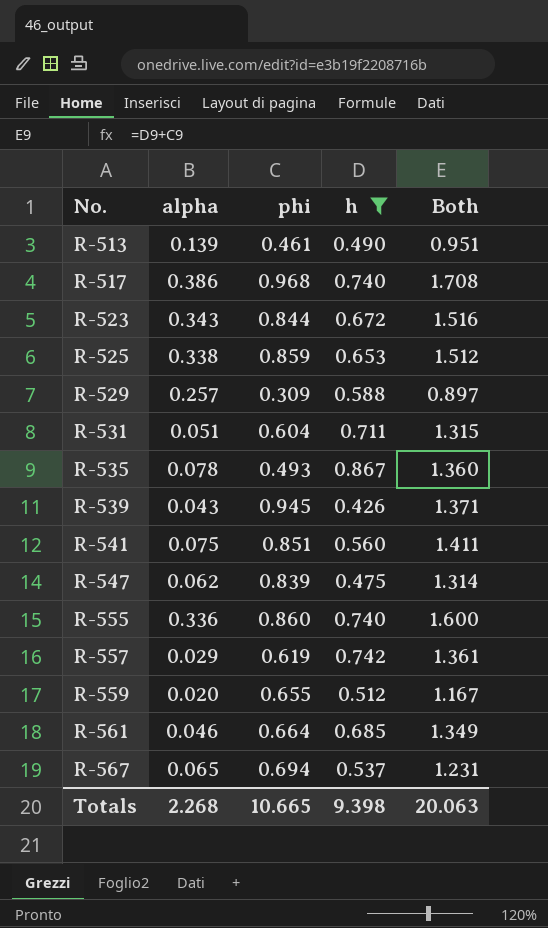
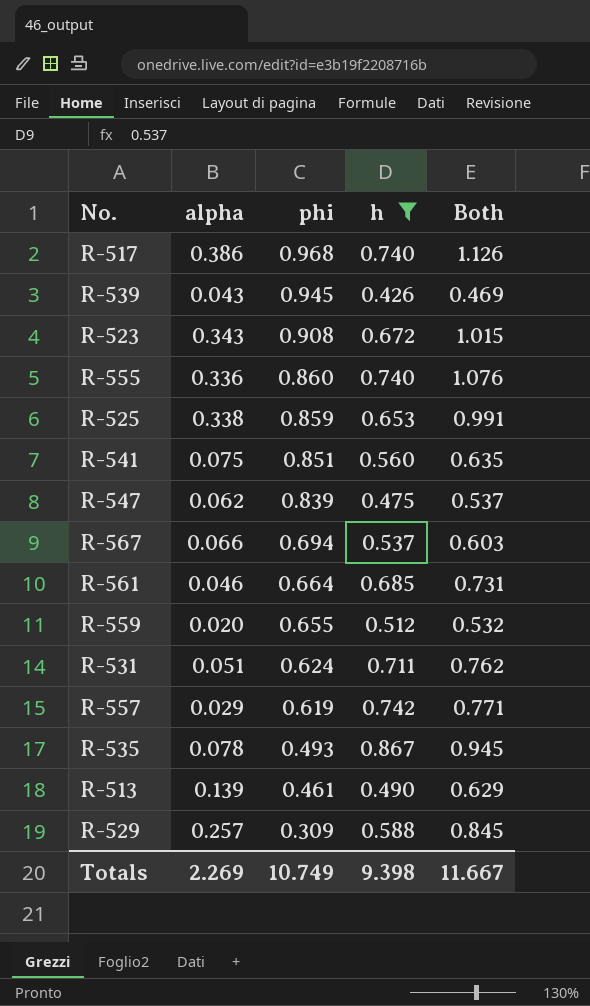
row order: No. ascending -> phi descending
column Both | formula: [phi] + [h] -> [alpha] + [h]
R-523 | phi: 0.844 -> 0.908
R-567 | alpha: 0.065 -> 0.066
R-531 | phi: 0.604 -> 0.624
Totals | alpha: 2.268 -> 2.269
Totals | phi: 10.665 -> 10.749
Totals | Both: 20.063 -> 11.667

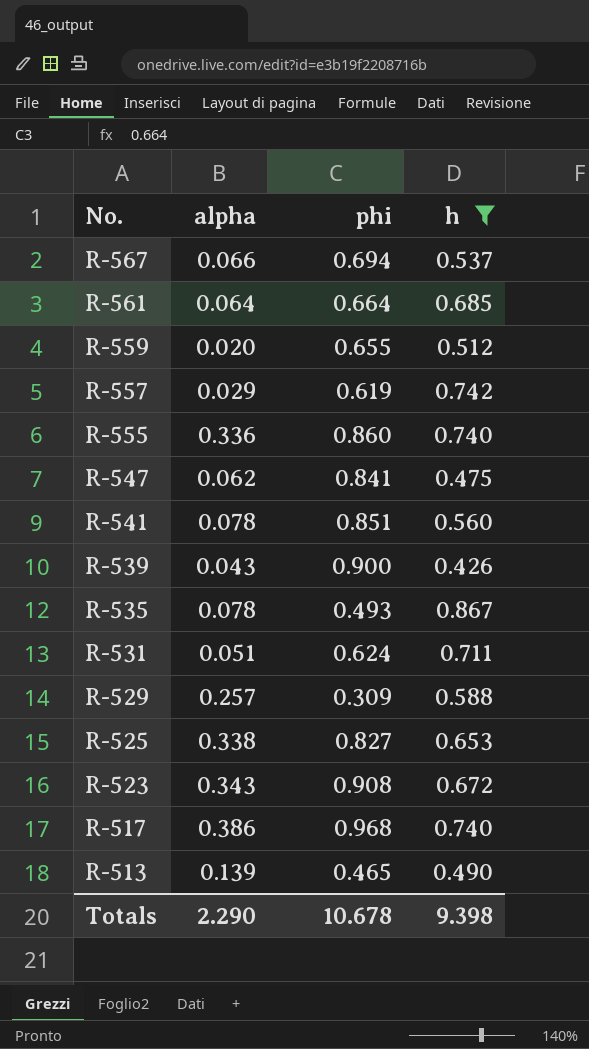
row order: phi descending -> No. descending
column Both | formula: [alpha] + [h] -> none
R-561 | alpha: 0.046 -> 0.064
R-547 | phi: 0.839 -> 0.841
R-541 | alpha: 0.075 -> 0.078
R-539 | phi: 0.945 -> 0.900
R-525 | phi: 0.859 -> 0.827
R-513 | phi: 0.461 -> 0.465
Totals | alpha: 2.269 -> 2.290
Totals | phi: 10.749 -> 10.678

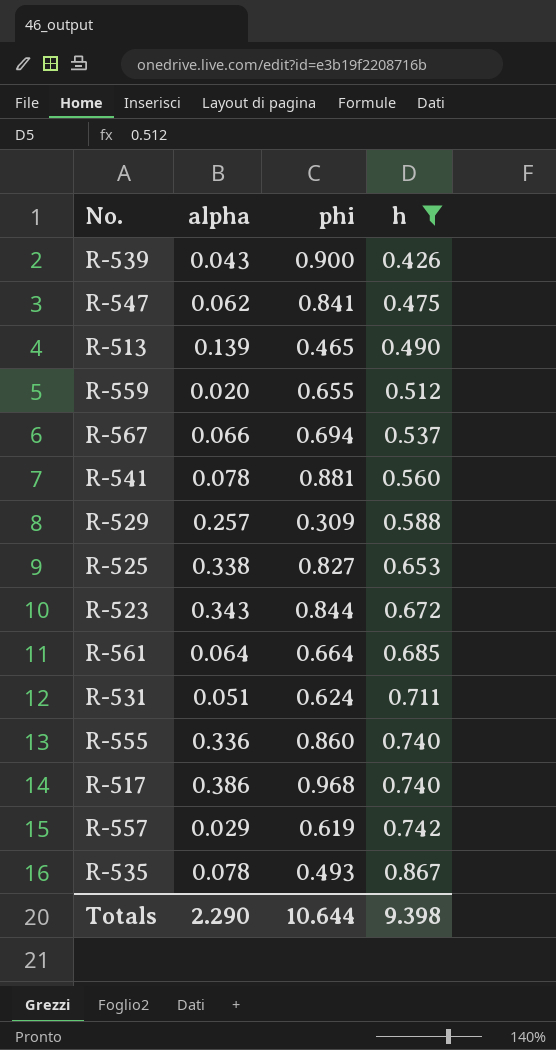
row order: No. descending -> h ascending
R-541 | phi: 0.851 -> 0.881
R-523 | phi: 0.908 -> 0.844
Totals | phi: 10.678 -> 10.644

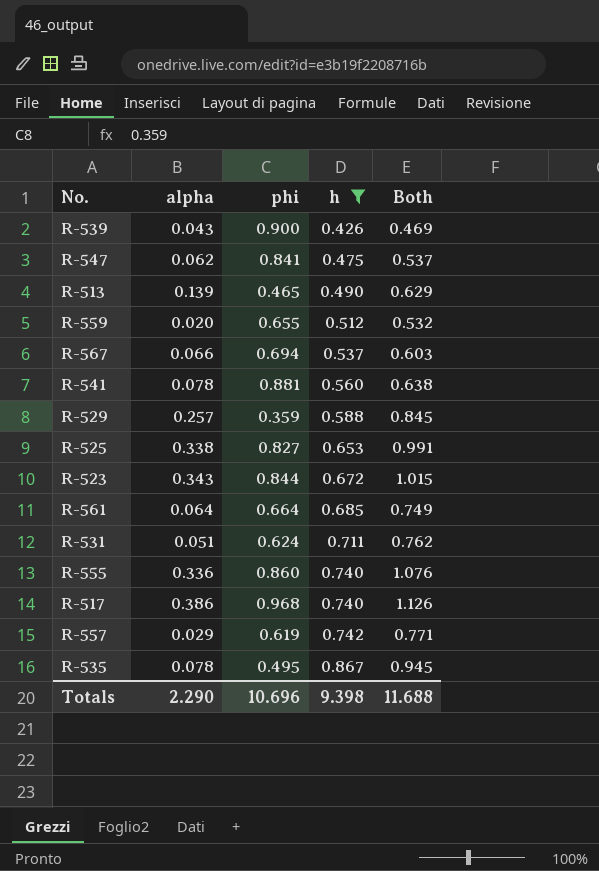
column Both | formula: none -> [alpha] + [h]
R-529 | phi: 0.309 -> 0.359
R-535 | phi: 0.493 -> 0.495
Totals | phi: 10.644 -> 10.696

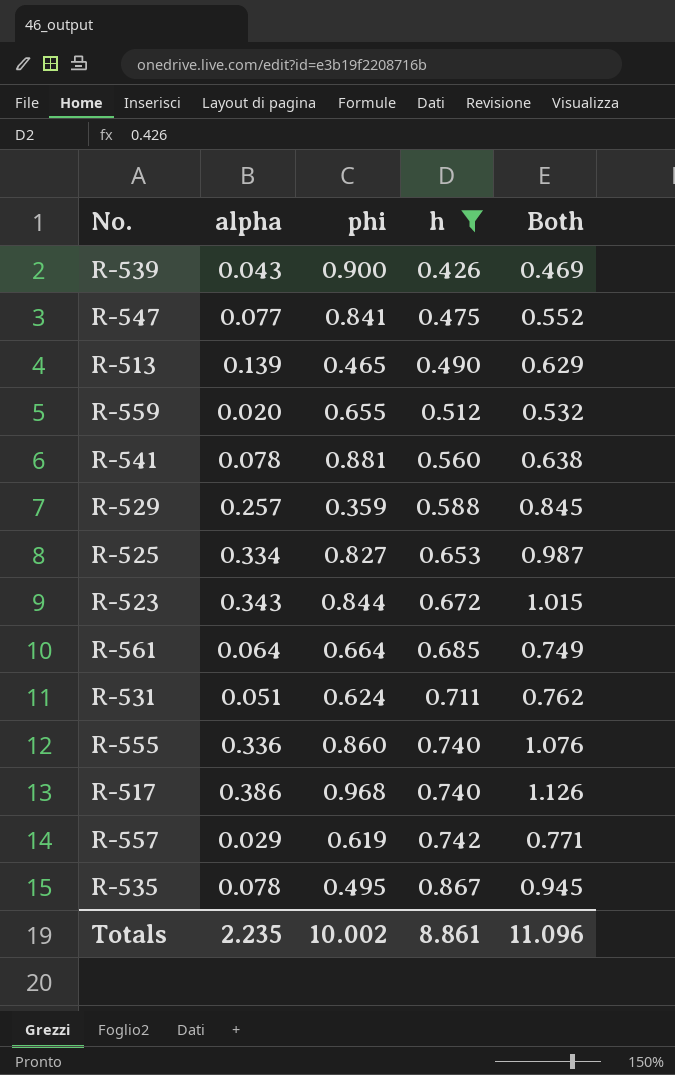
row R-567: 0.066 | 0.694 | 0.537 | 0.603 -> none
R-547 | alpha: 0.062 -> 0.077
R-547 | Both: 0.537 -> 0.552
R-525 | alpha: 0.338 -> 0.334
R-525 | Both: 0.991 -> 0.987
Totals | alpha: 2.290 -> 2.235
Totals | phi: 10.696 -> 10.002
Totals | h: 9.398 -> 8.861
Totals | Both: 11.688 -> 11.096

